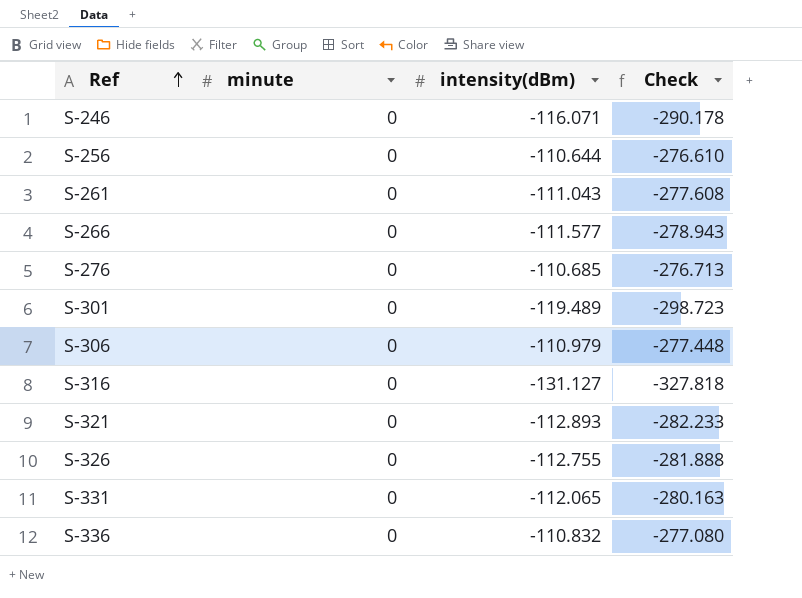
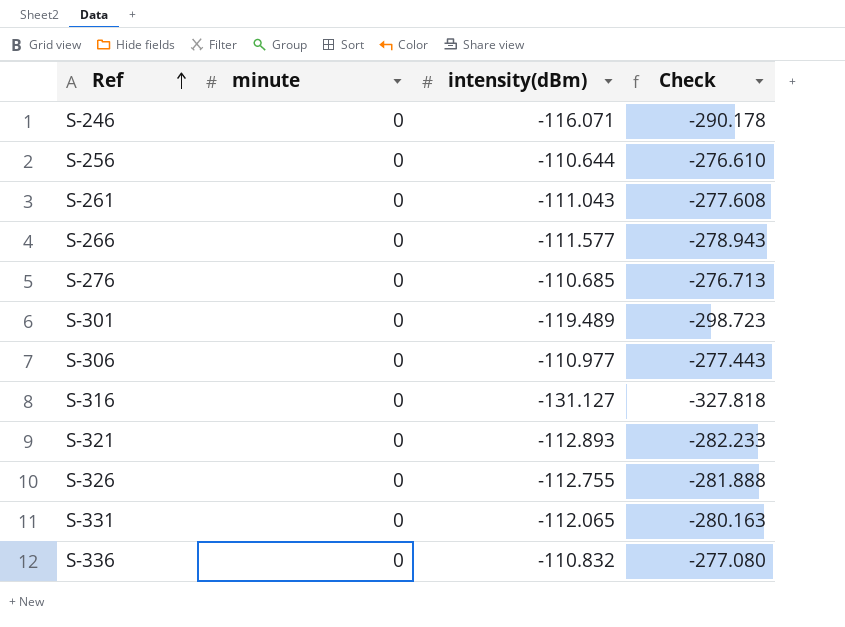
S-306 | intensity(dBm): -110.979 -> -110.977
S-306 | Check: -277.448 -> -277.443

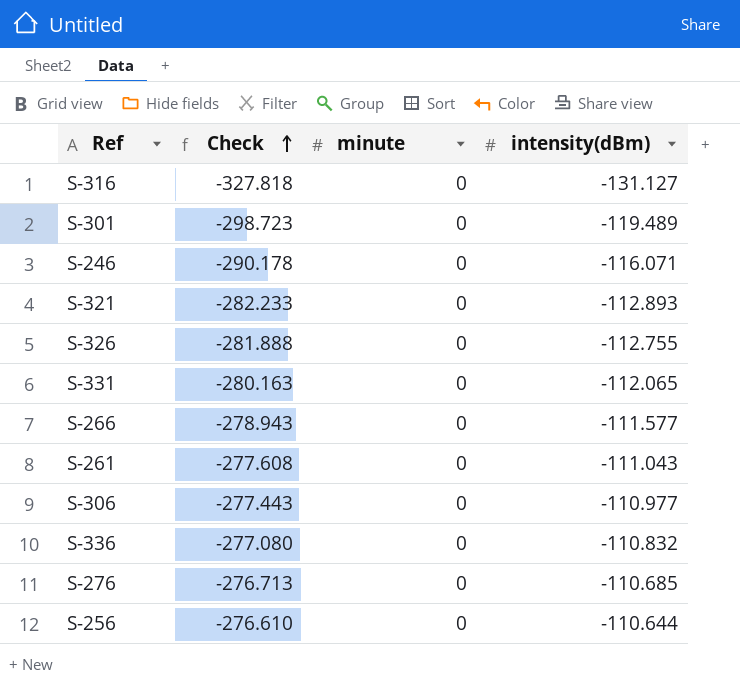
row order: Ref ascending -> Check ascending
column Check | position: 4 -> 2

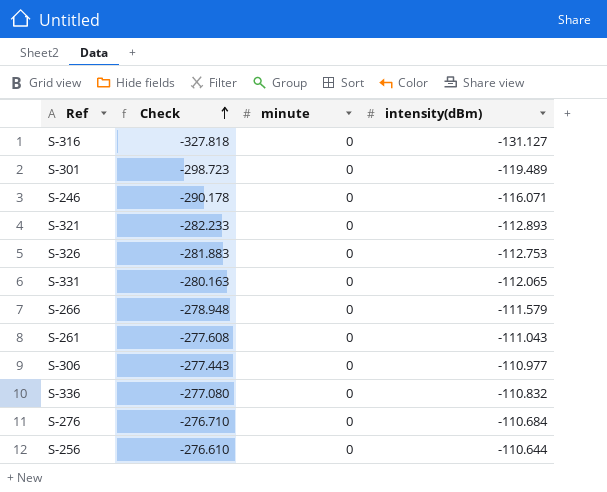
S-326 | Check: -281.888 -> -281.883
S-326 | intensity(dBm): -112.755 -> -112.753
S-266 | Check: -278.943 -> -278.948
S-266 | intensity(dBm): -111.577 -> -111.579
S-276 | Check: -276.713 -> -276.710
S-276 | intensity(dBm): -110.685 -> -110.684

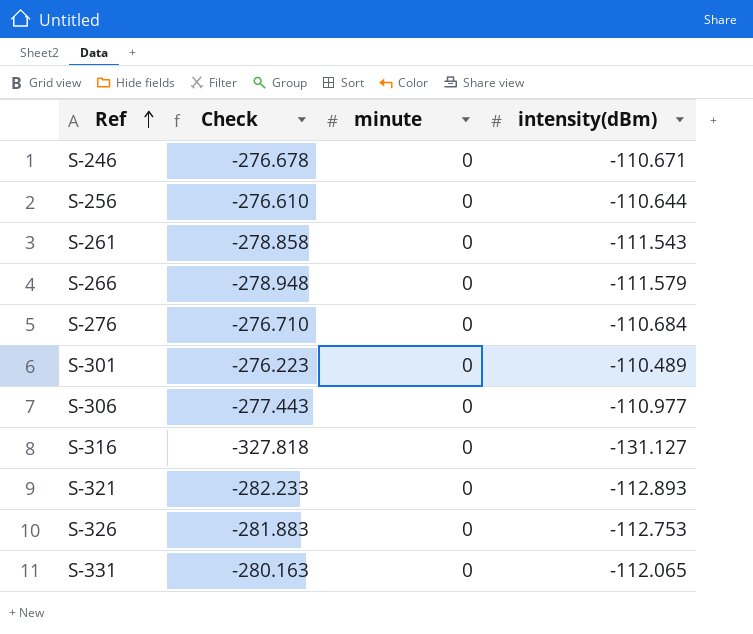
row order: Check ascending -> Ref ascending
row S-336: -277.080 | 0 | -110.832 -> none
S-246 | Check: -290.178 -> -276.678
S-246 | intensity(dBm): -116.071 -> -110.671
S-261 | Check: -277.608 -> -278.858
S-261 | intensity(dBm): -111.043 -> -111.543
S-301 | Check: -298.723 -> -276.223
S-301 | intensity(dBm): -119.489 -> -110.489

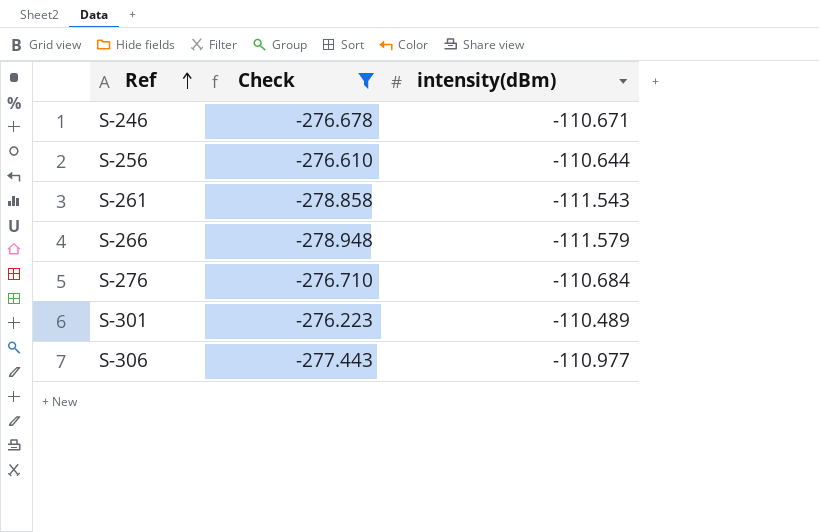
filter: none -> Check >= -278.948
column minute | position: 3 -> none

